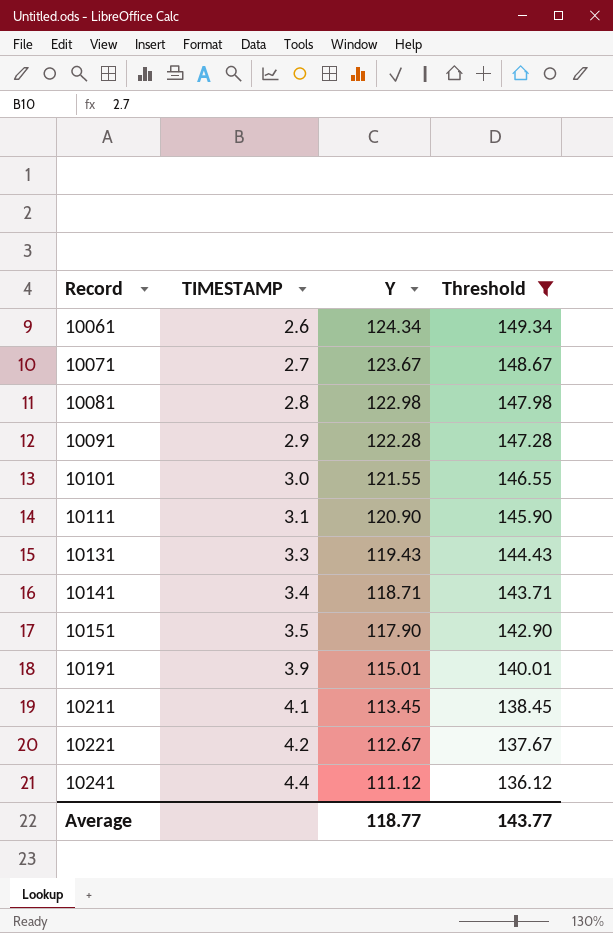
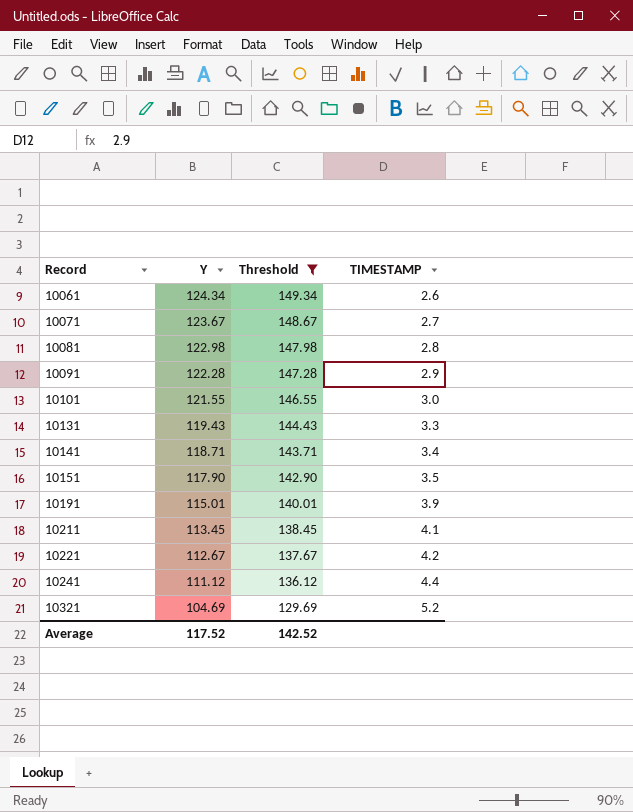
column TIMESTAMP | position: 2 -> 4
row 10111: 3.1 | 120.90 | 145.90 -> none
row 10321: none -> 104.69 | 129.69 | 5.2
Average | Y: 118.77 -> 117.52
Average | Threshold: 143.77 -> 142.52

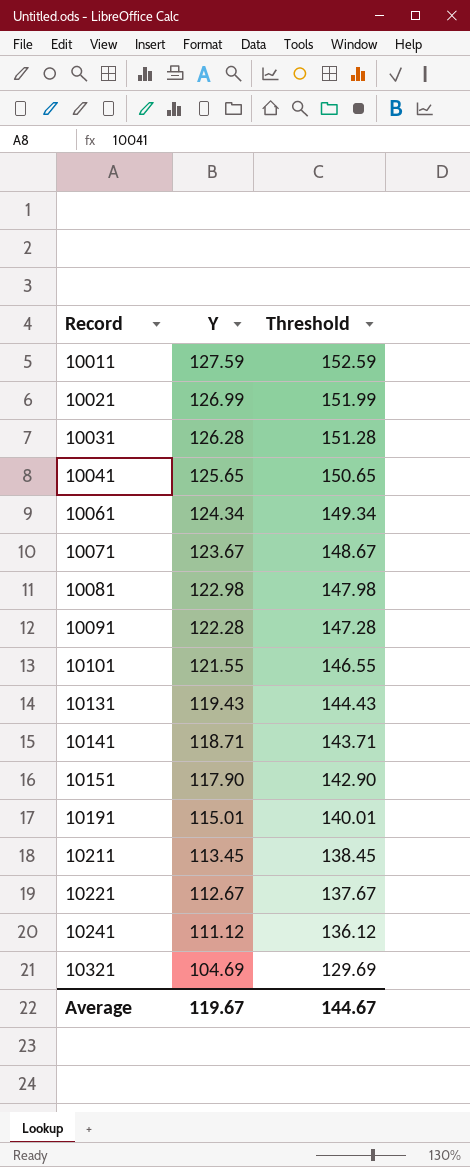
filter: Threshold <= 149.34 -> none
column TIMESTAMP | position: 4 -> none
Average | Y: 117.52 -> 119.67
Average | Threshold: 142.52 -> 144.67

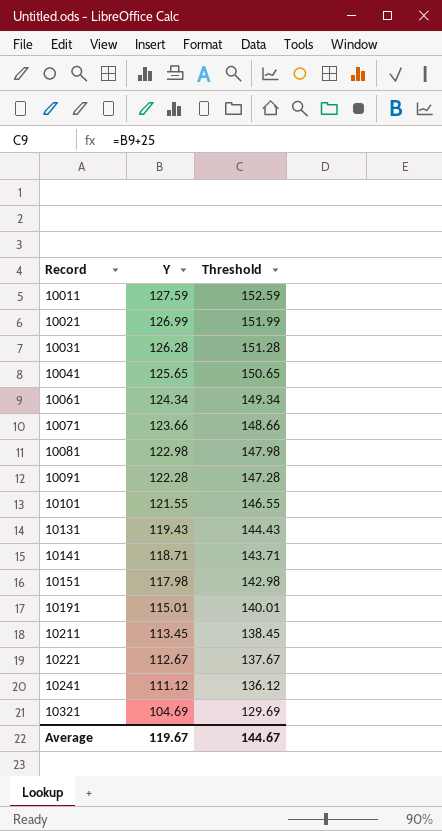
10071 | Y: 123.67 -> 123.66
10071 | Threshold: 148.67 -> 148.66
10151 | Y: 117.90 -> 117.98
10151 | Threshold: 142.90 -> 142.98

